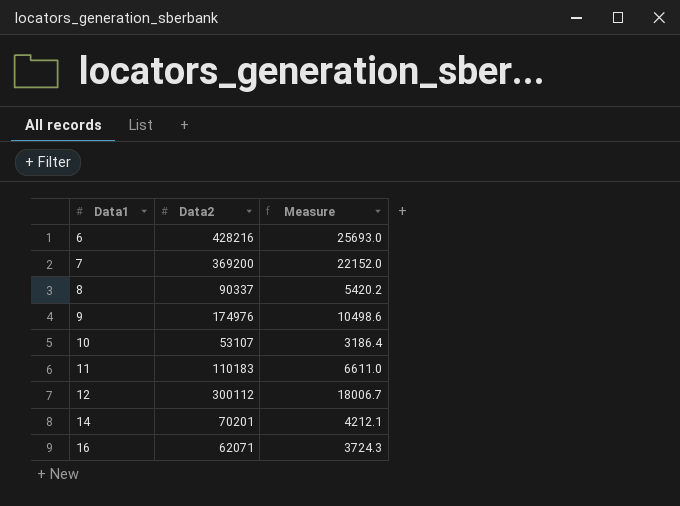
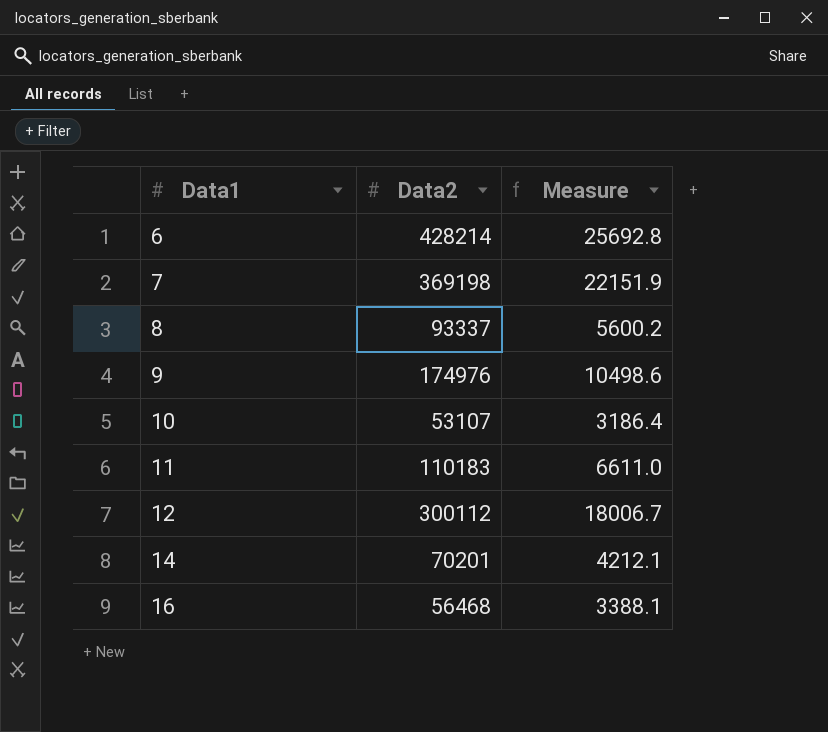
6 | Data2: 428216 -> 428214
6 | Measure: 25693.0 -> 25692.8
7 | Data2: 369200 -> 369198
7 | Measure: 22152.0 -> 22151.9
8 | Data2: 90337 -> 93337
8 | Measure: 5420.2 -> 5600.2
16 | Data2: 62071 -> 56468
16 | Measure: 3724.3 -> 3388.1

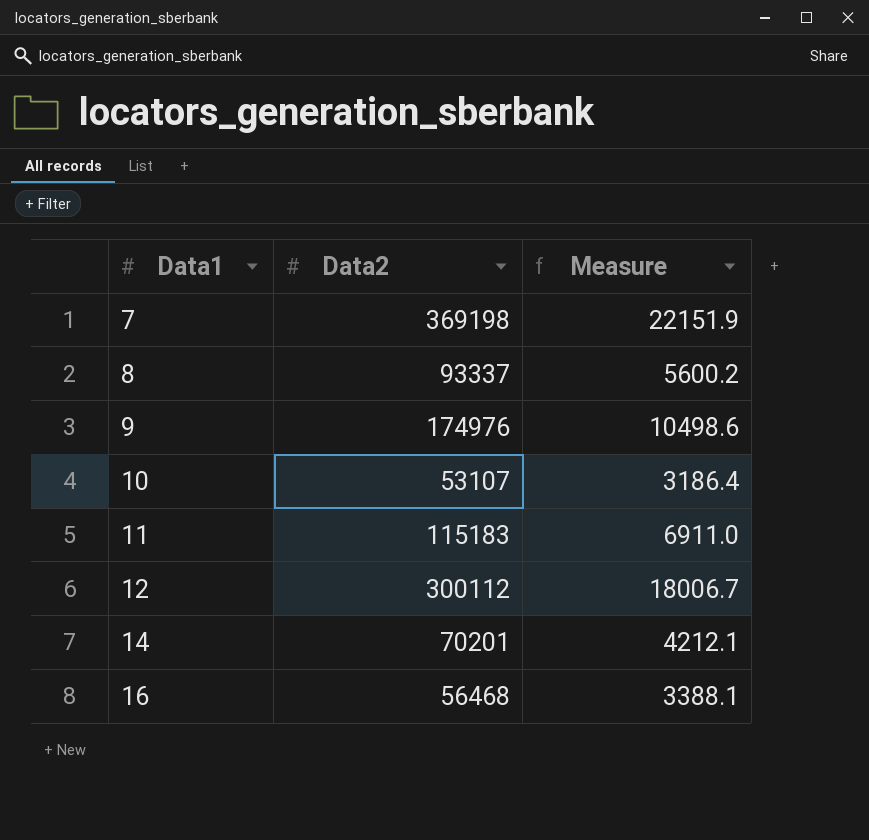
row 6: 428214 | 25692.8 -> none
11 | Data2: 110183 -> 115183
11 | Measure: 6611.0 -> 6911.0

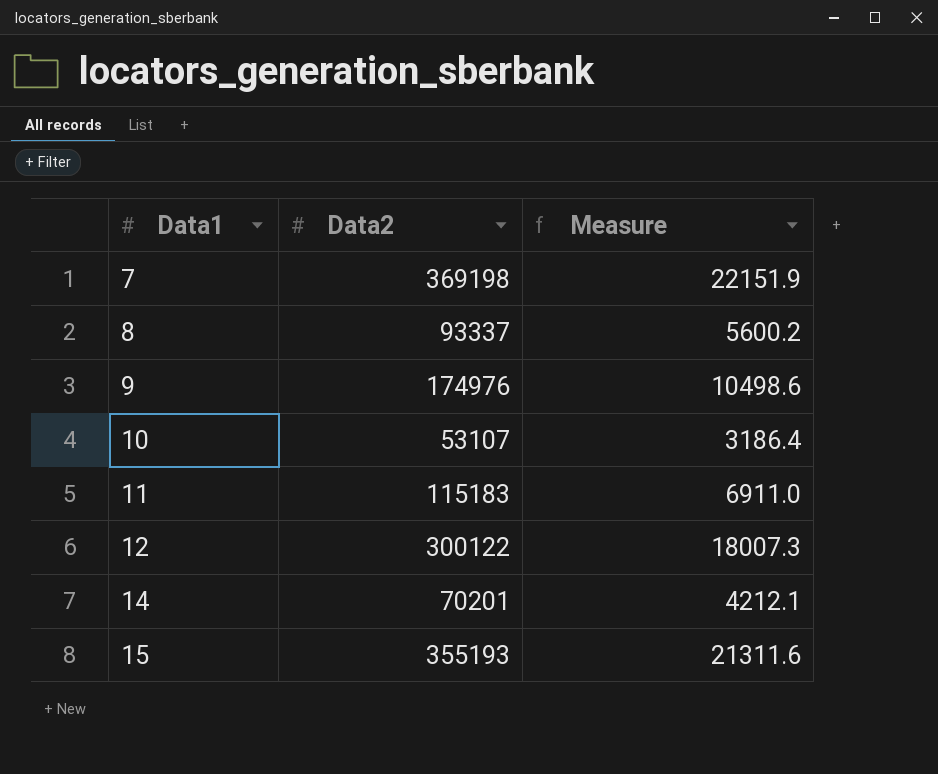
row 16: 56468 | 3388.1 -> none
12 | Data2: 300112 -> 300122
12 | Measure: 18006.7 -> 18007.3
row 15: none -> 355193 | 21311.6

